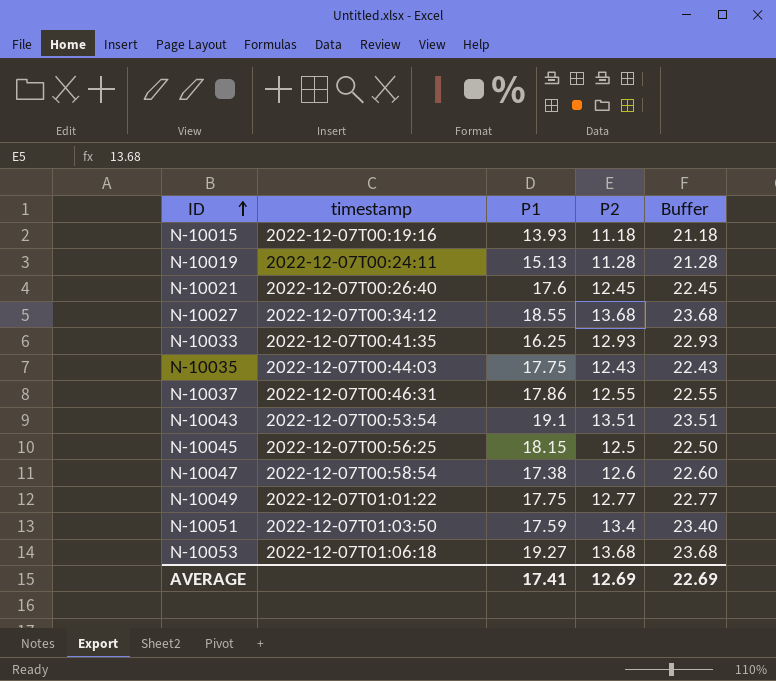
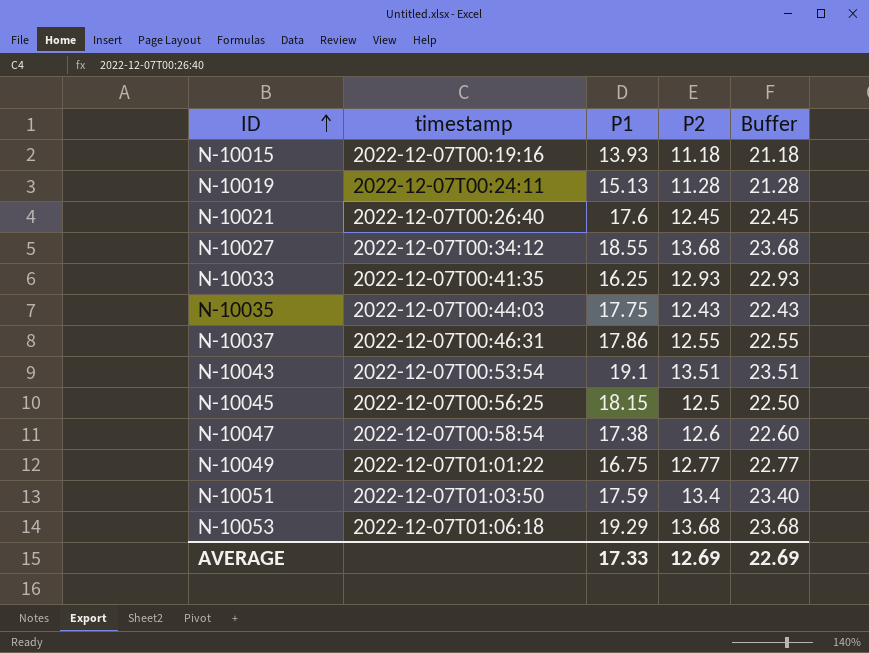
N-10049 | P1: 17.75 -> 16.75
N-10053 | P1: 19.27 -> 19.29
AVERAGE | P1: 17.41 -> 17.33

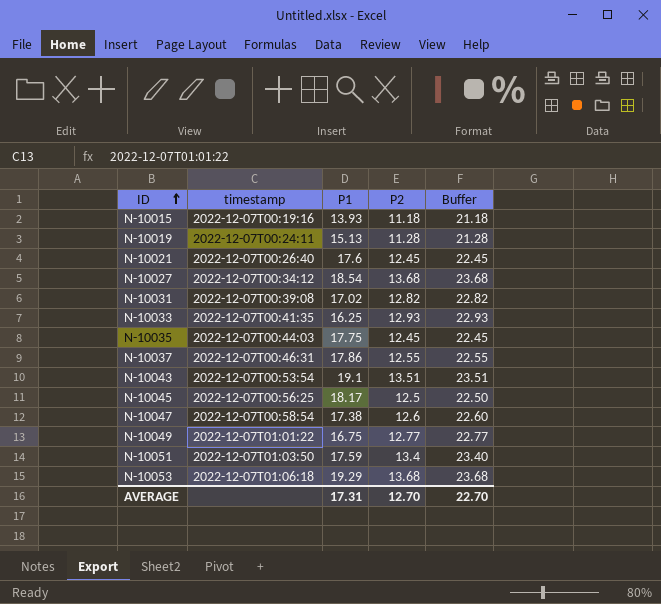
N-10027 | P1: 18.55 -> 18.54
row N-10031: none -> 2022-12-07T00:39:08 | 17.02 | 12.82 | 22.82
N-10035 | P2: 12.43 -> 12.45
N-10035 | Buffer: 22.43 -> 22.45
N-10045 | P1: 18.15 -> 18.17
AVERAGE | P1: 17.33 -> 17.31
AVERAGE | P2: 12.69 -> 12.70
AVERAGE | Buffer: 22.69 -> 22.70

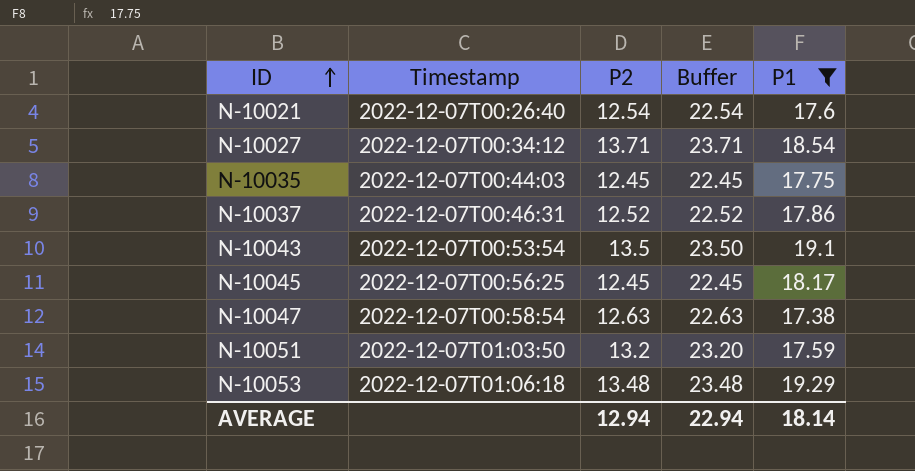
filter: none -> P1 >= 17.38
column name: timestamp -> Timestamp
column P1 | position: 3 -> 5
N-10021 | P2: 12.45 -> 12.54
N-10021 | Buffer: 22.45 -> 22.54
N-10027 | P2: 13.68 -> 13.71
N-10027 | Buffer: 23.68 -> 23.71
N-10037 | P2: 12.55 -> 12.52
N-10037 | Buffer: 22.55 -> 22.52
N-10043 | P2: 13.51 -> 13.5
N-10043 | Buffer: 23.51 -> 23.50
N-10045 | P2: 12.5 -> 12.45
N-10045 | Buffer: 22.50 -> 22.45
N-10047 | P2: 12.6 -> 12.63
N-10047 | Buffer: 22.60 -> 22.63
N-10051 | P2: 13.4 -> 13.2
N-10051 | Buffer: 23.40 -> 23.20
N-10053 | P2: 13.68 -> 13.48
N-10053 | Buffer: 23.68 -> 23.48
AVERAGE | P2: 12.70 -> 12.94
AVERAGE | Buffer: 22.70 -> 22.94
AVERAGE | P1: 17.31 -> 18.14

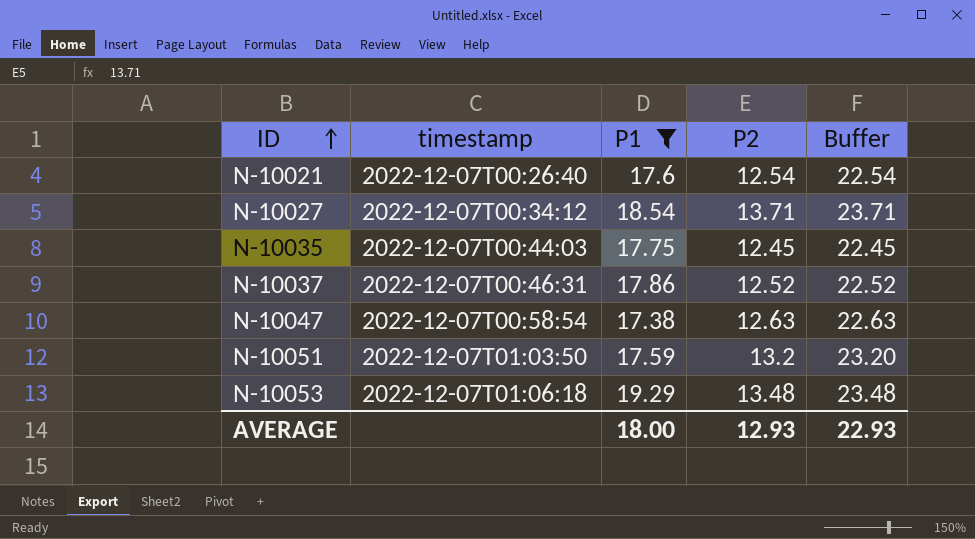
column name: Timestamp -> timestamp
column P1 | position: 5 -> 3
row N-10043: 2022-12-07T00:53:54 | 13.5 | 23.50 | 19.1 -> none
row N-10045: 2022-12-07T00:56:25 | 12.45 | 22.45 | 18.17 -> none
AVERAGE | P1: 18.14 -> 18.00
AVERAGE | P2: 12.94 -> 12.93
AVERAGE | Buffer: 22.94 -> 22.93

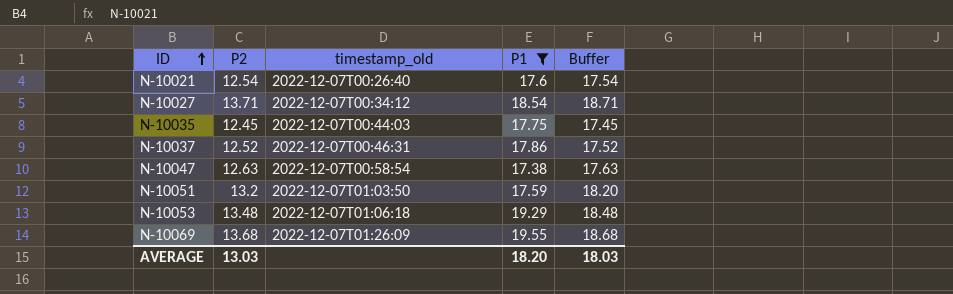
column P2 | position: 4 -> 2
column name: timestamp -> timestamp_old
column Buffer | formula: [P2] + 10 -> [P2] + 5
row N-10069: none -> 13.68 | 2022-12-07T01:26:09 | 19.55 | 18.68
AVERAGE | P2: 12.93 -> 13.03
AVERAGE | P1: 18.00 -> 18.20
AVERAGE | Buffer: 22.93 -> 18.03

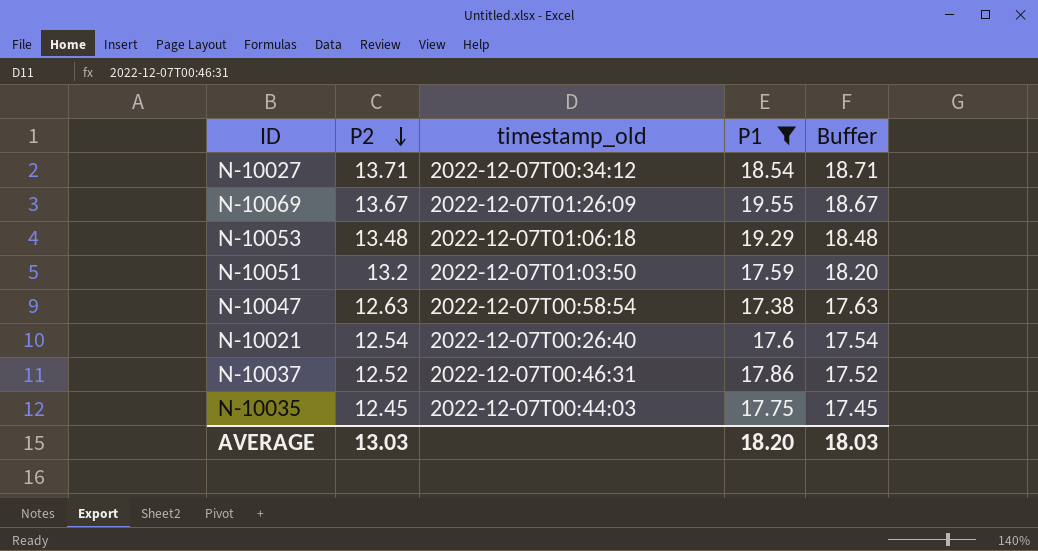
row order: ID ascending -> P2 descending
N-10069 | P2: 13.68 -> 13.67
N-10069 | Buffer: 18.68 -> 18.67

